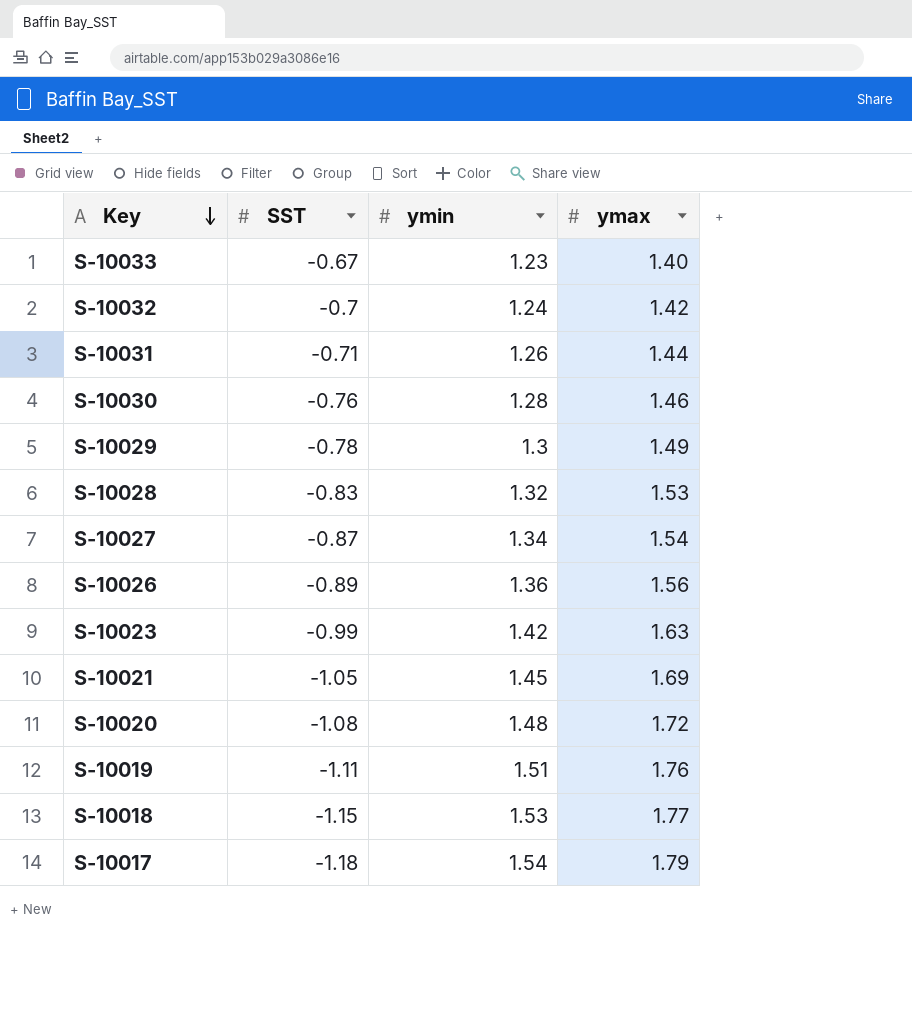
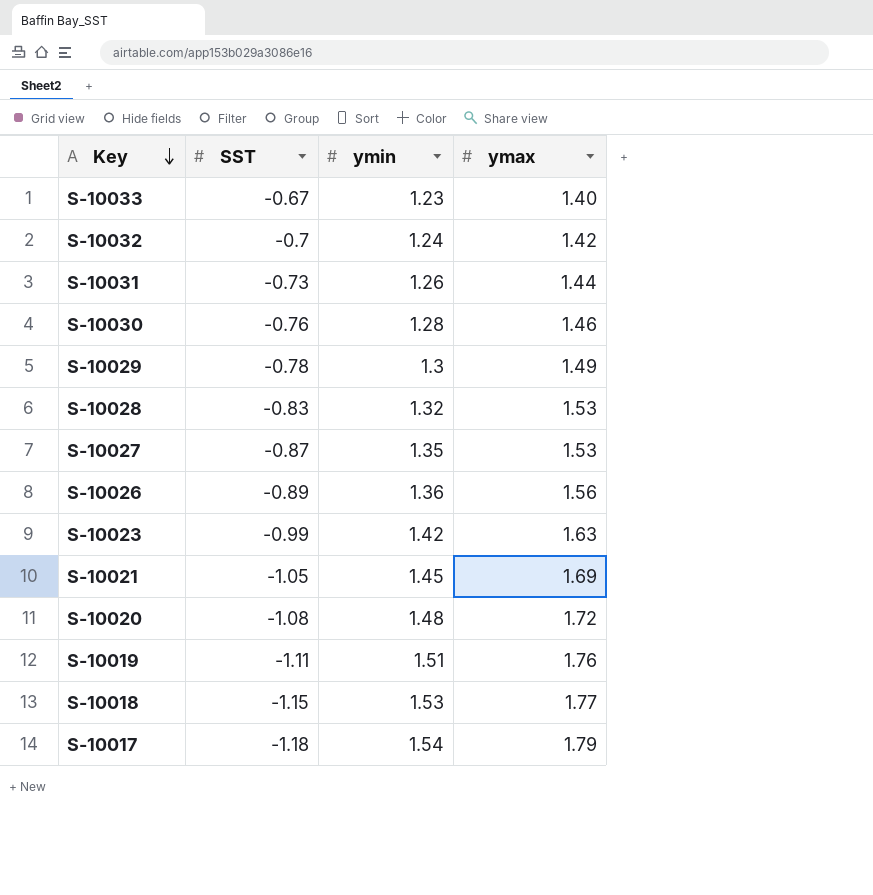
S-10031 | SST: -0.71 -> -0.73
S-10027 | ymin: 1.34 -> 1.35
S-10027 | ymax: 1.54 -> 1.53

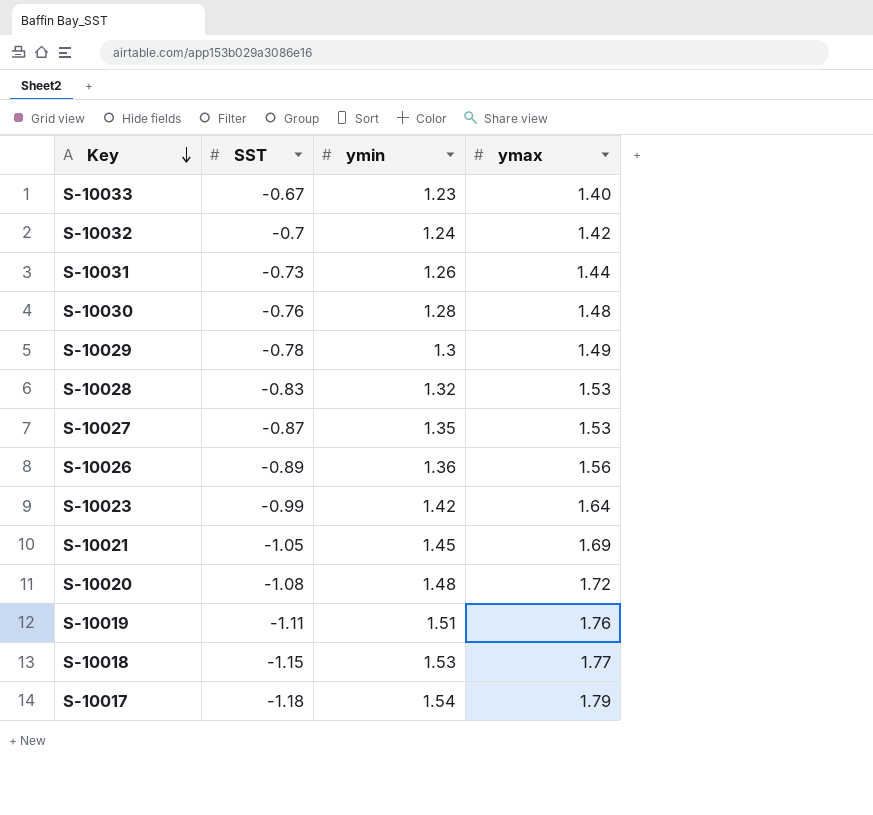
S-10030 | ymax: 1.46 -> 1.48
S-10023 | ymax: 1.63 -> 1.64

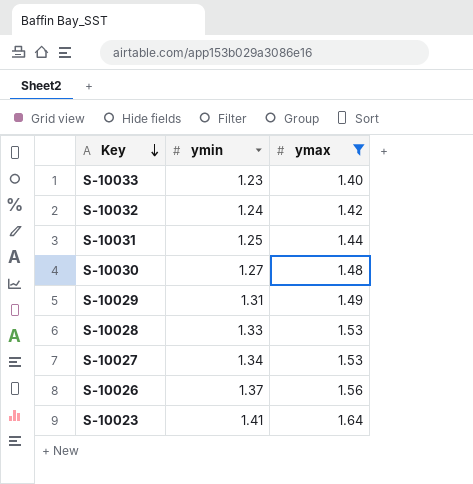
filter: none -> ymax <= 1.64
column SST | position: 2 -> none
S-10031 | ymin: 1.26 -> 1.25
S-10030 | ymin: 1.28 -> 1.27
S-10029 | ymin: 1.3 -> 1.31
S-10028 | ymin: 1.32 -> 1.33
S-10027 | ymin: 1.35 -> 1.34
S-10026 | ymin: 1.36 -> 1.37
S-10023 | ymin: 1.42 -> 1.41

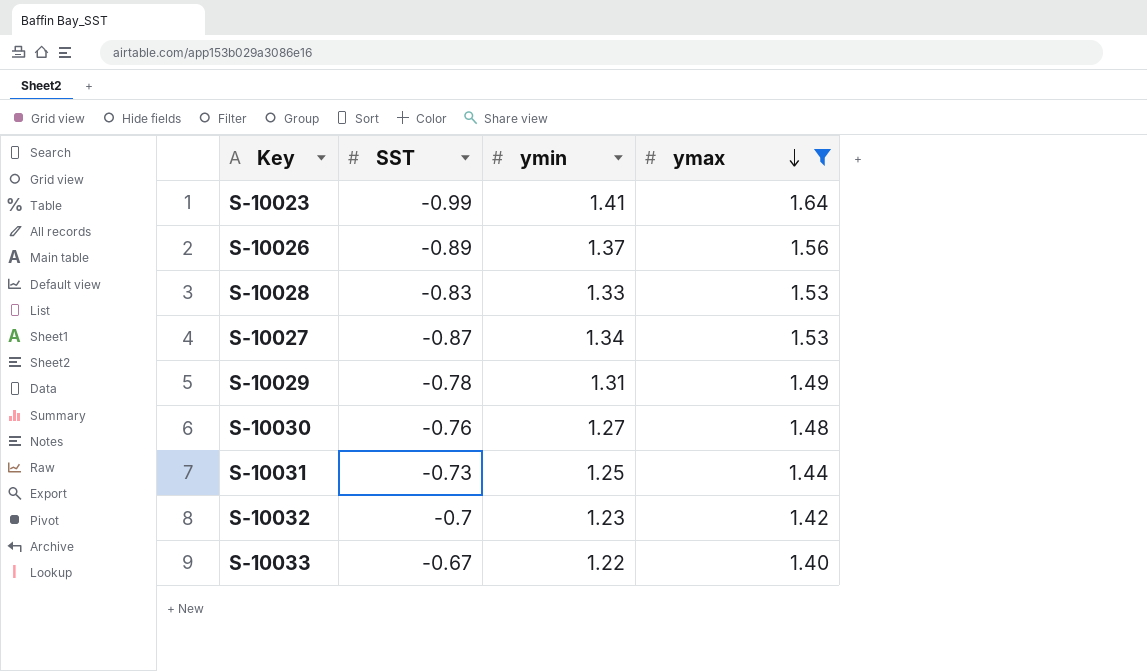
row order: Key descending -> ymax descending
column SST | position: none -> 2
S-10032 | ymin: 1.24 -> 1.23
S-10033 | ymin: 1.23 -> 1.22

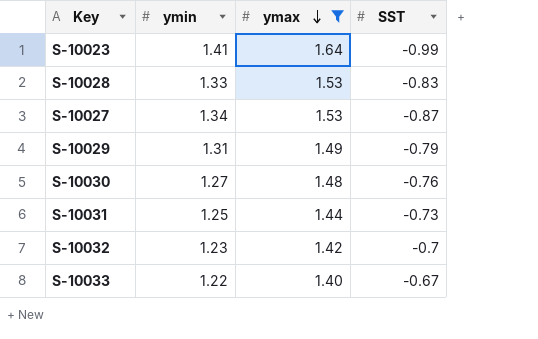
column SST | position: 2 -> 4
row S-10026: -0.89 | 1.37 | 1.56 -> none
S-10029 | SST: -0.78 -> -0.79

